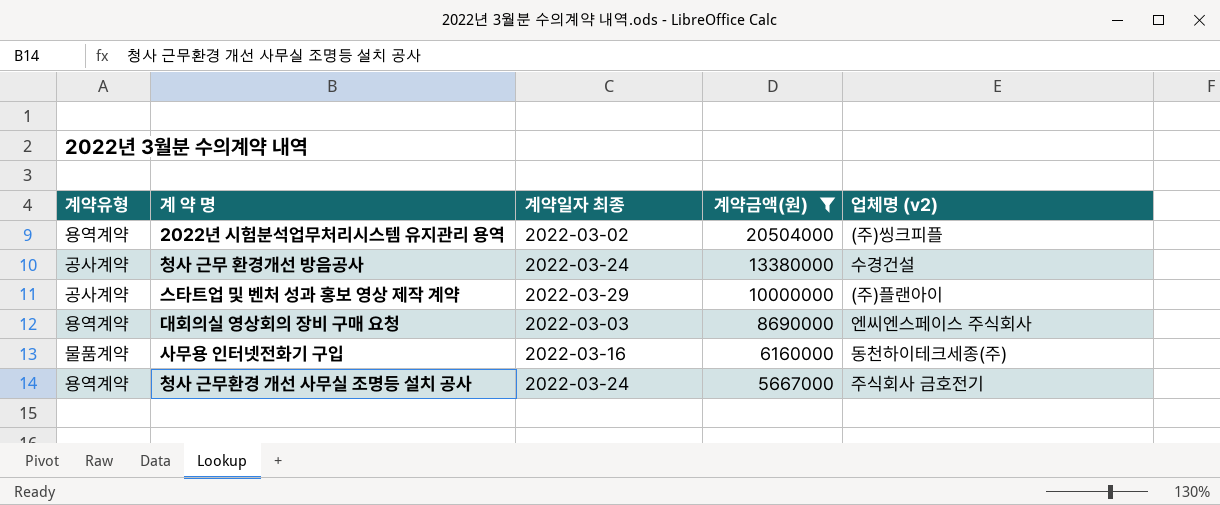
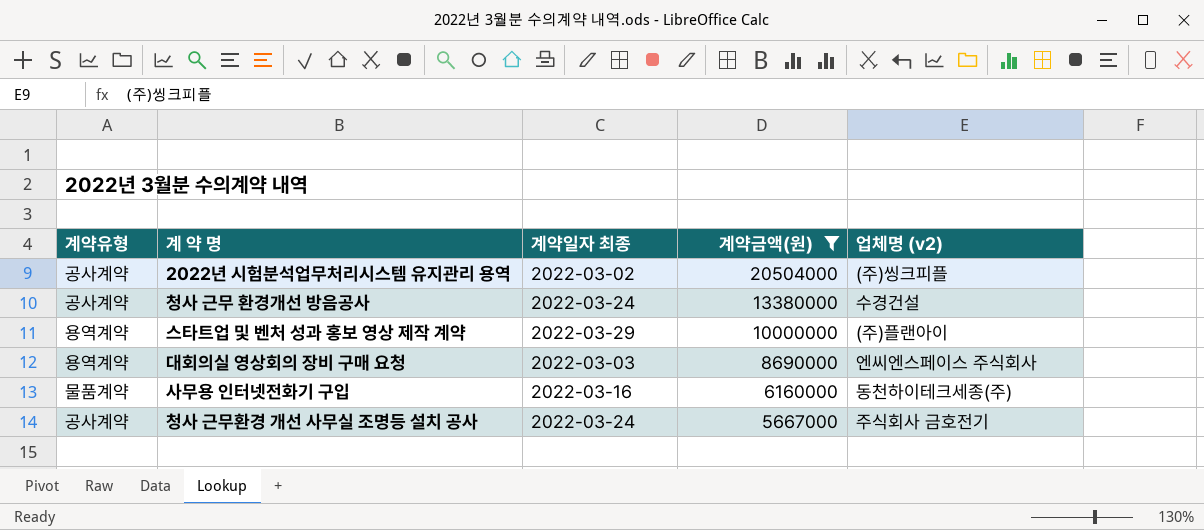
2022년 시험분석업무처리시스템 유지관리 용역 | 계약유형: 용역계약 -> 공사계약
스타트업 및 벤처 성과 홍보 영상 제작 계약 | 계약유형: 공사계약 -> 용역계약
청사 근무환경 개선 사무실 조명등 설치 공사 | 계약유형: 용역계약 -> 공사계약

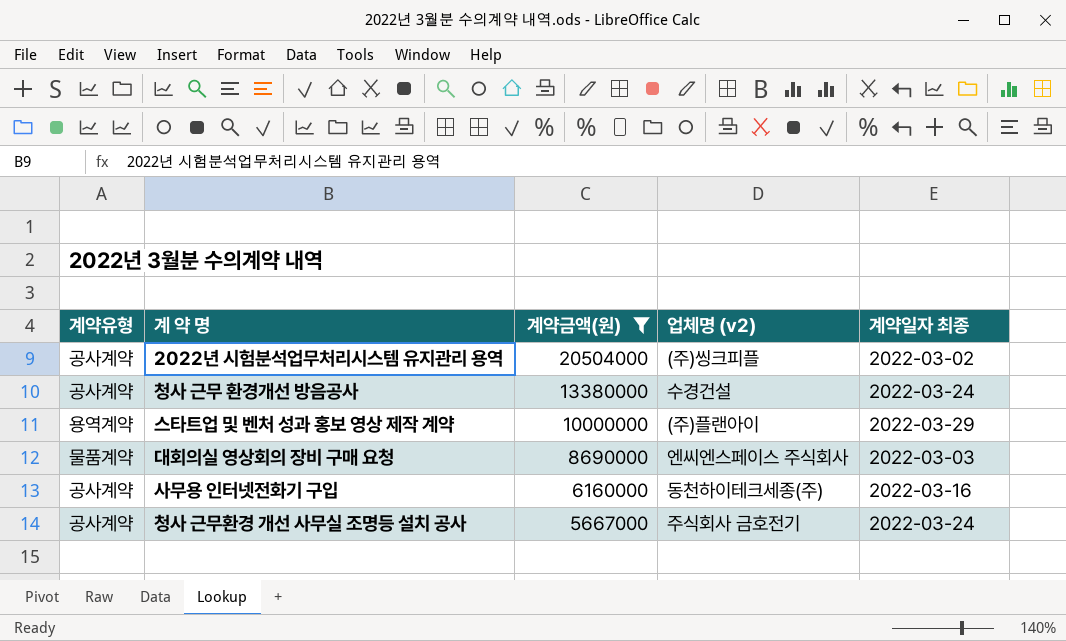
column 계약일자 최종 | position: 3 -> 5
대회의실 영상회의 장비 구매 요청 | 계약유형: 용역계약 -> 물품계약
사무용 인터넷전화기 구입 | 계약유형: 물품계약 -> 공사계약

